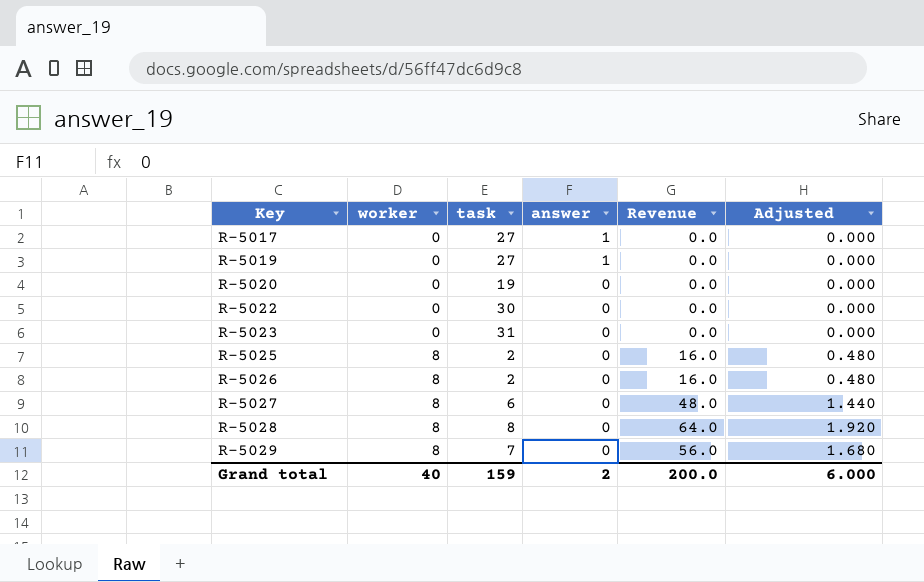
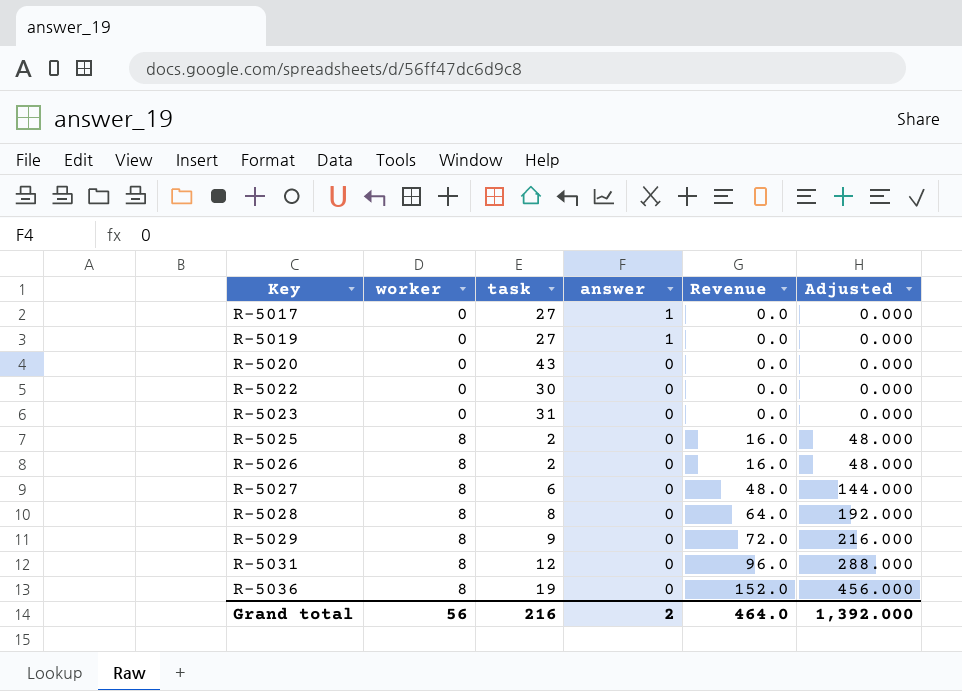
column Adjusted | formula: [Revenue] * 0.03 -> [Revenue] * 3
R-5020 | task: 19 -> 43
R-5029 | task: 7 -> 9
R-5029 | Revenue: 56.0 -> 72.0
row R-5031: none -> 8 | 12 | 0 | 96.0 | 288.000
row R-5036: none -> 8 | 19 | 0 | 152.0 | 456.000
Grand total | worker: 40 -> 56
Grand total | task: 159 -> 216
Grand total | Revenue: 200.0 -> 464.0
Grand total | Adjusted: 6.000 -> 1,392.000

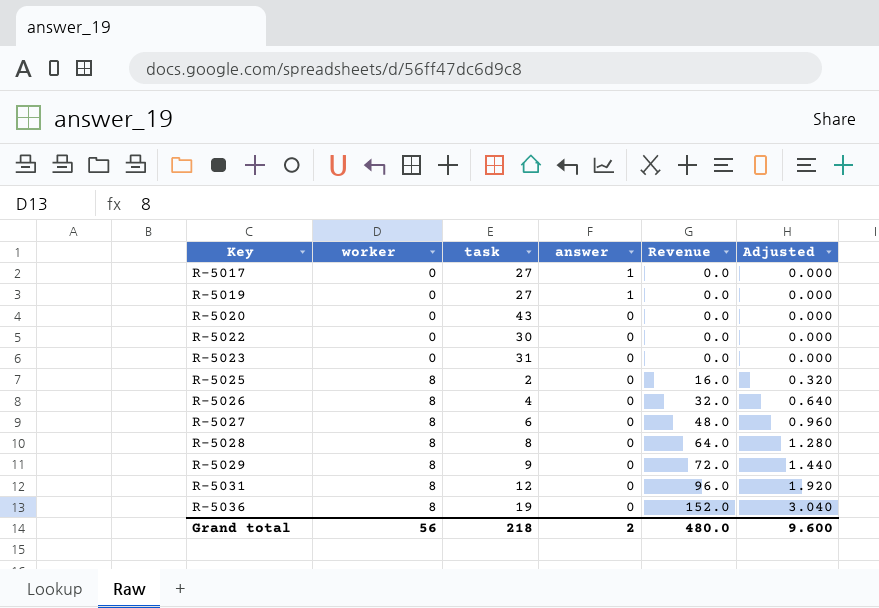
column Adjusted | formula: [Revenue] * 3 -> [Revenue] * 0.02
R-5026 | task: 2 -> 4
R-5026 | Revenue: 16.0 -> 32.0
Grand total | task: 216 -> 218
Grand total | Revenue: 464.0 -> 480.0
Grand total | Adjusted: 1,392.000 -> 9.600

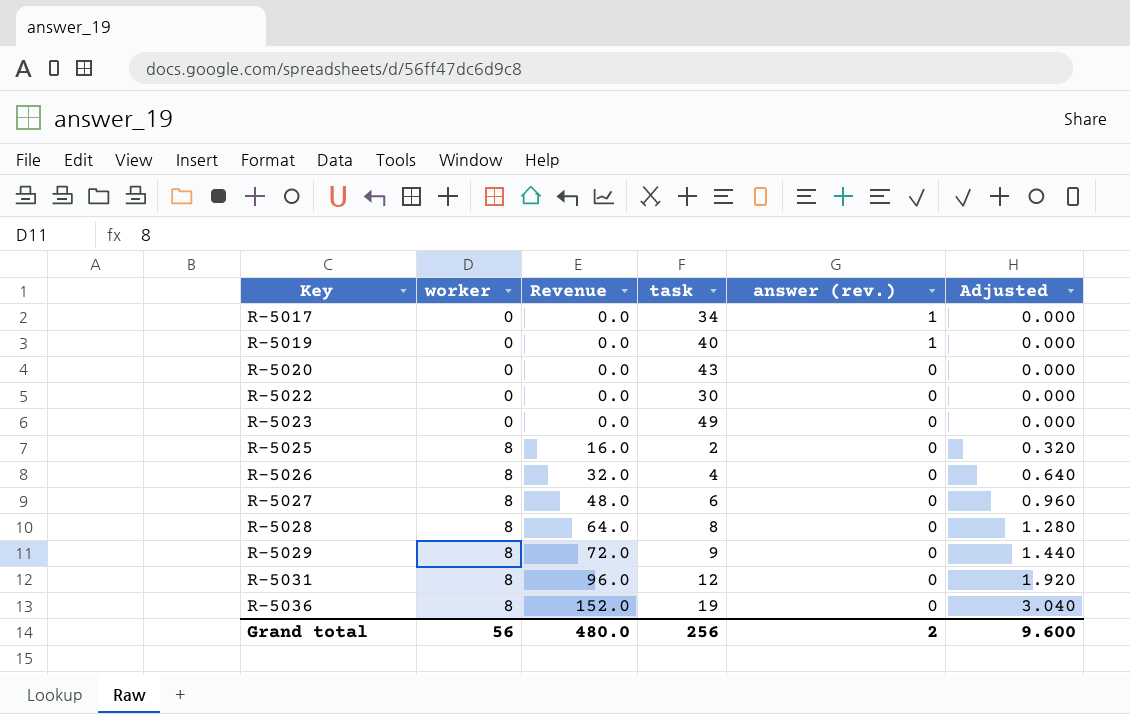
column Revenue | position: 5 -> 3
column name: answer -> answer (rev.)
R-5017 | task: 27 -> 34
R-5019 | task: 27 -> 40
R-5023 | task: 31 -> 49
Grand total | task: 218 -> 256

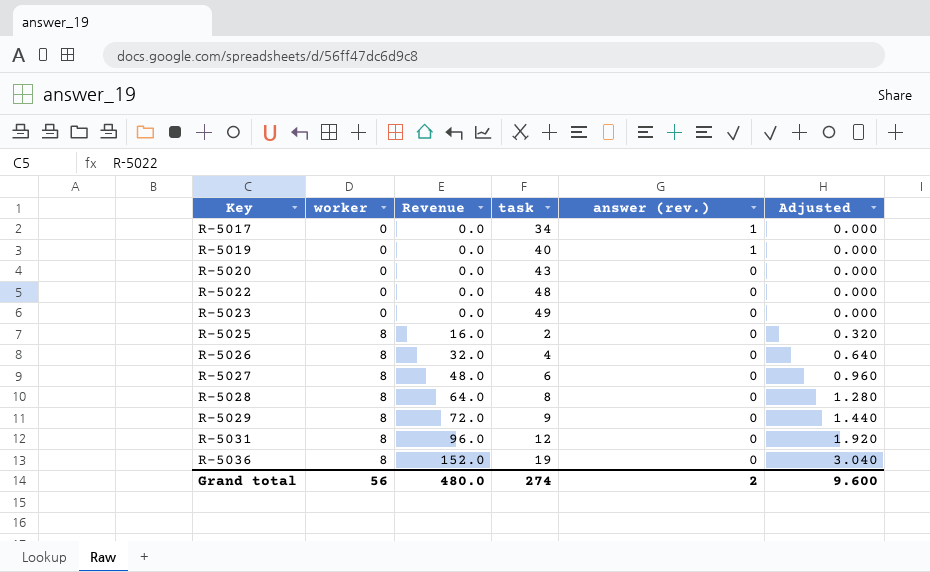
R-5022 | task: 30 -> 48
Grand total | task: 256 -> 274

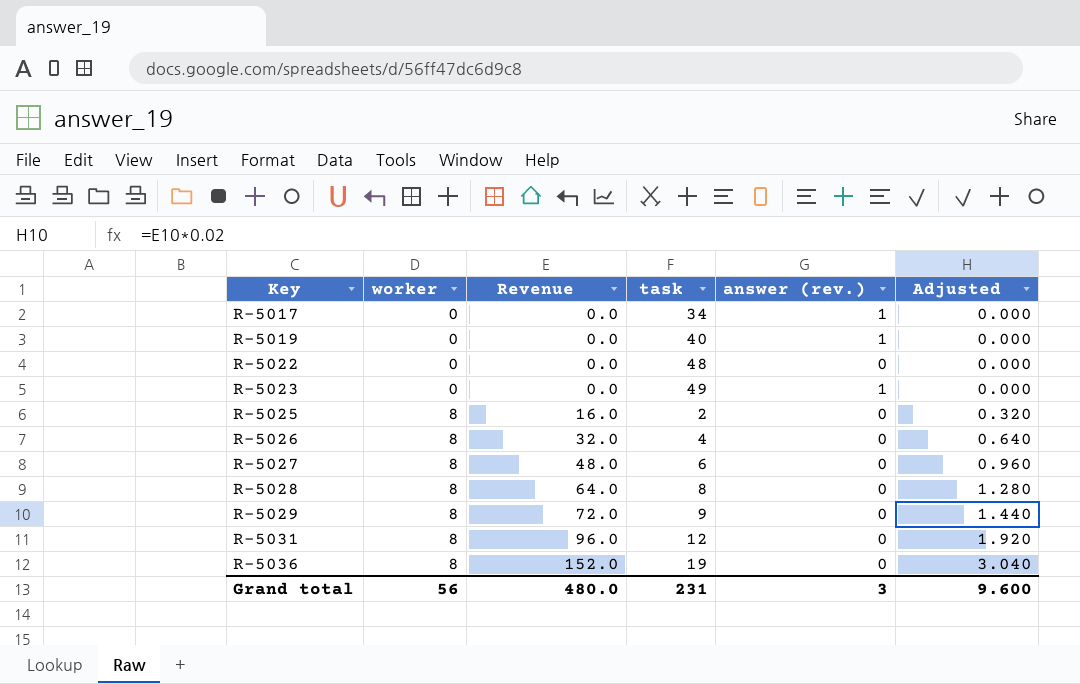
row R-5020: 0 | 0.0 | 43 | 0 | 0.000 -> none
R-5023 | answer (rev.): 0 -> 1
Grand total | task: 274 -> 231
Grand total | answer (rev.): 2 -> 3

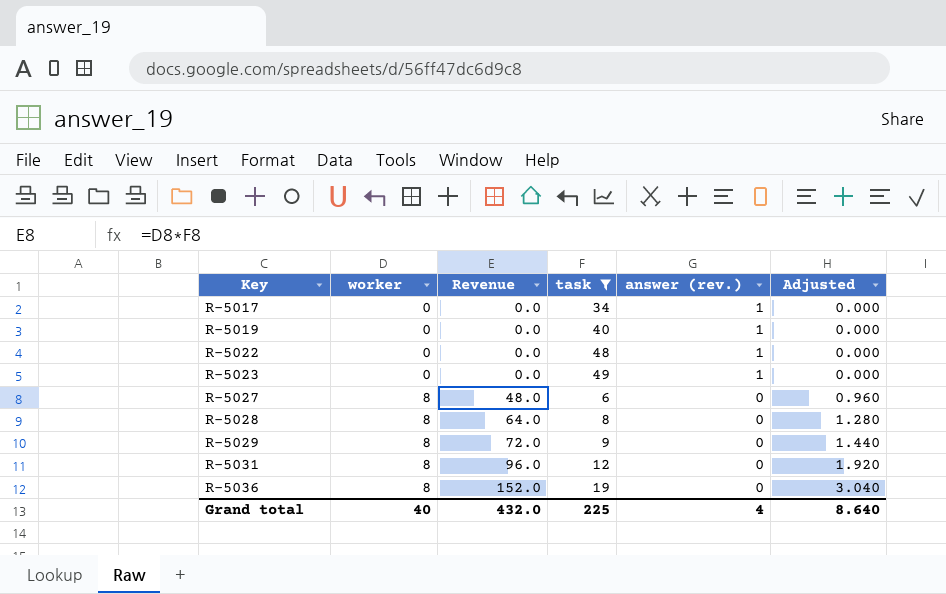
filter: none -> task >= 6
R-5022 | answer (rev.): 0 -> 1
Grand total | worker: 56 -> 40
Grand total | Revenue: 480.0 -> 432.0
Grand total | task: 231 -> 225
Grand total | answer (rev.): 3 -> 4
Grand total | Adjusted: 9.600 -> 8.640

